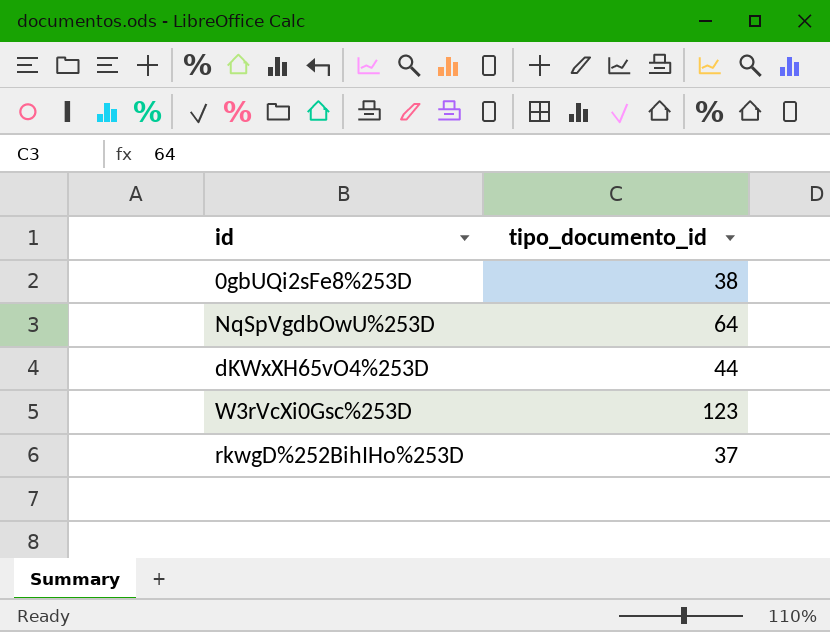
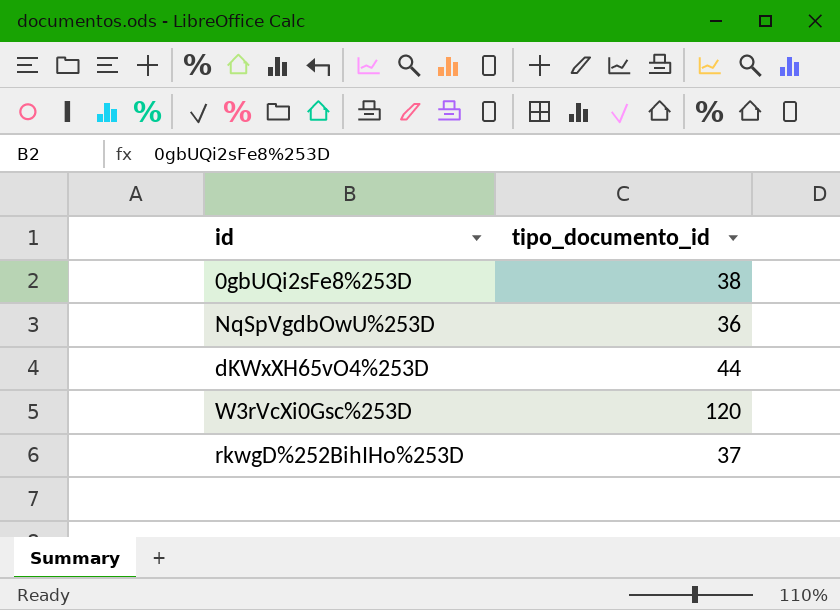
NqSpVgdbOwU%253D | tipo_documento_id: 64 -> 36
W3rVcXi0Gsc%253D | tipo_documento_id: 123 -> 120

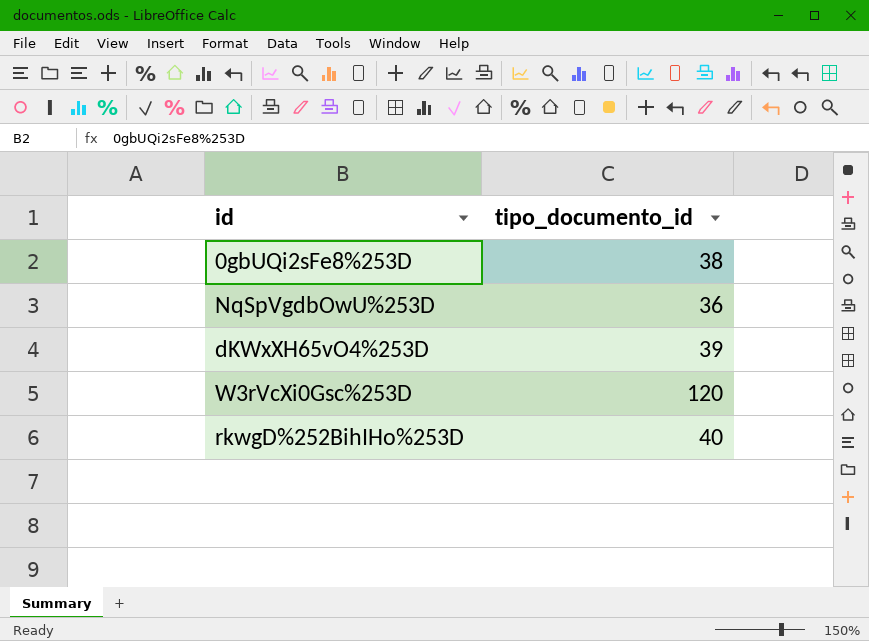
dKWxXH65vO4%253D | tipo_documento_id: 44 -> 39
rkwgD%252BihIHo%253D | tipo_documento_id: 37 -> 40

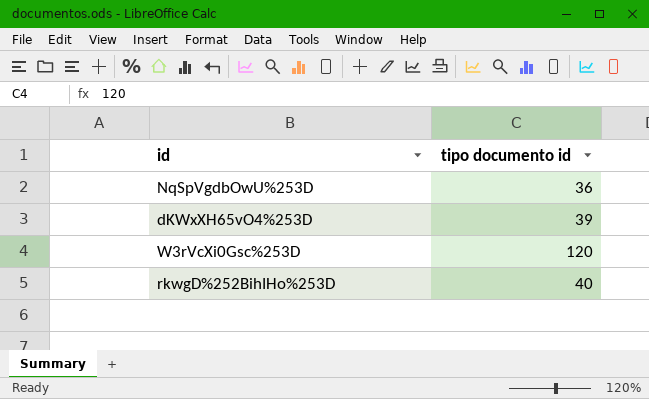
column name: tipo_documento_id -> tipo documento id
row 0gbUQi2sFe8%253D: 38 -> none

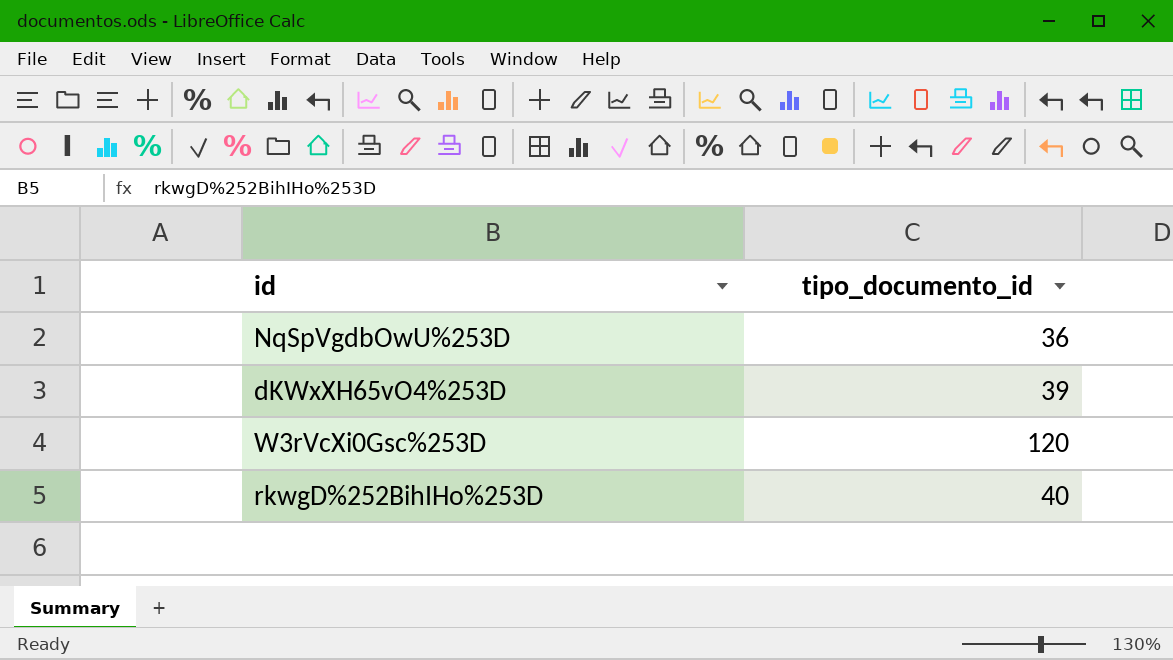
column name: tipo documento id -> tipo_documento_id

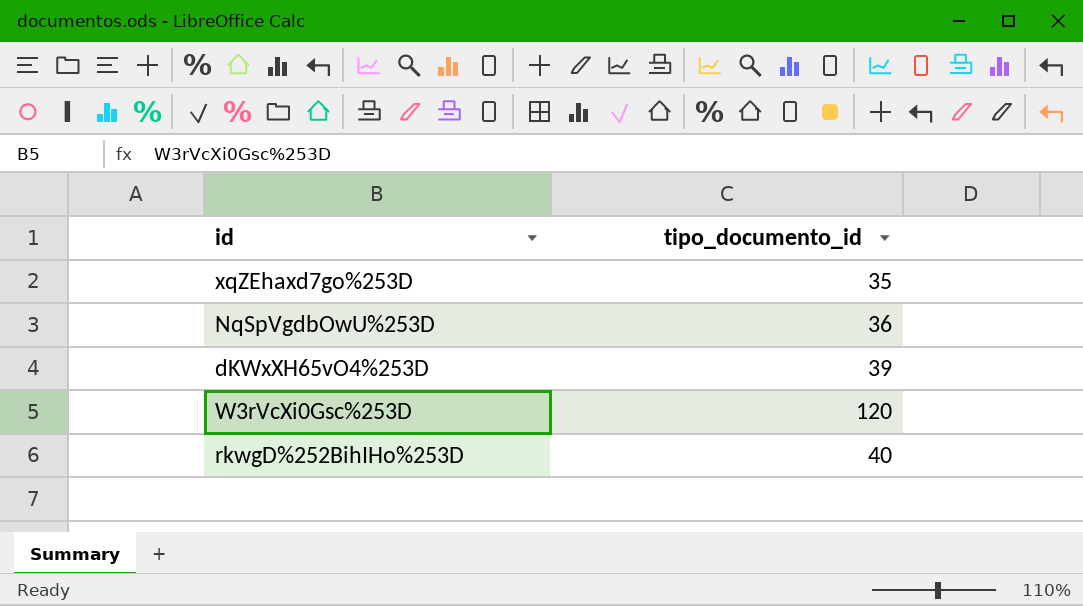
row xqZEhaxd7go%253D: none -> 35

